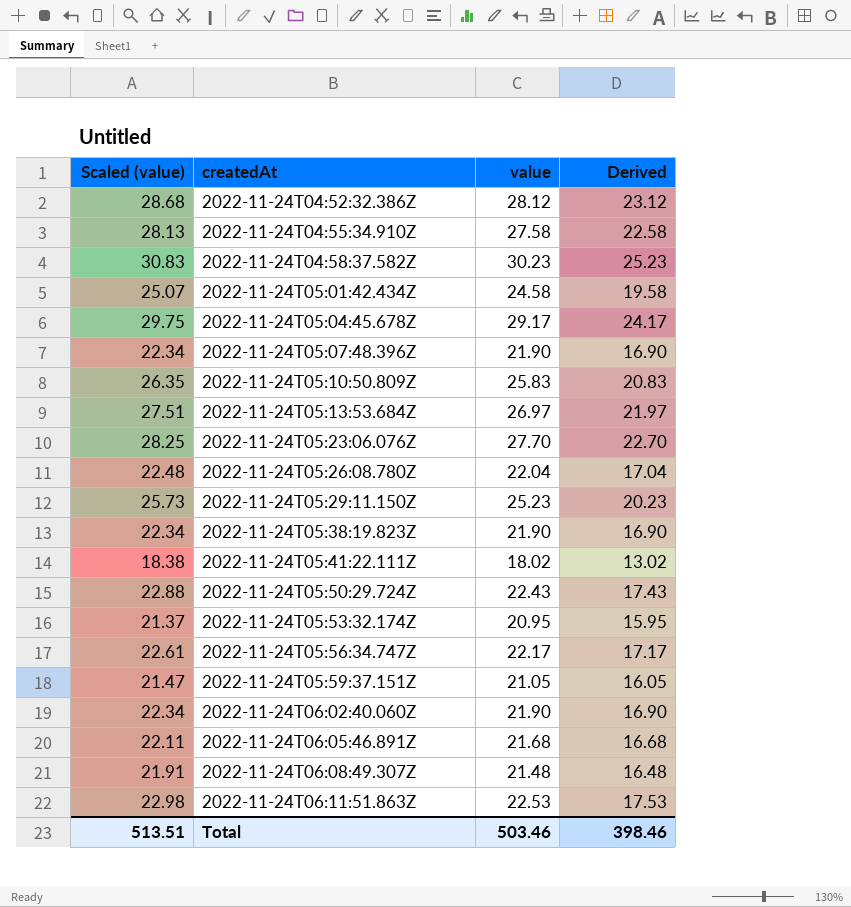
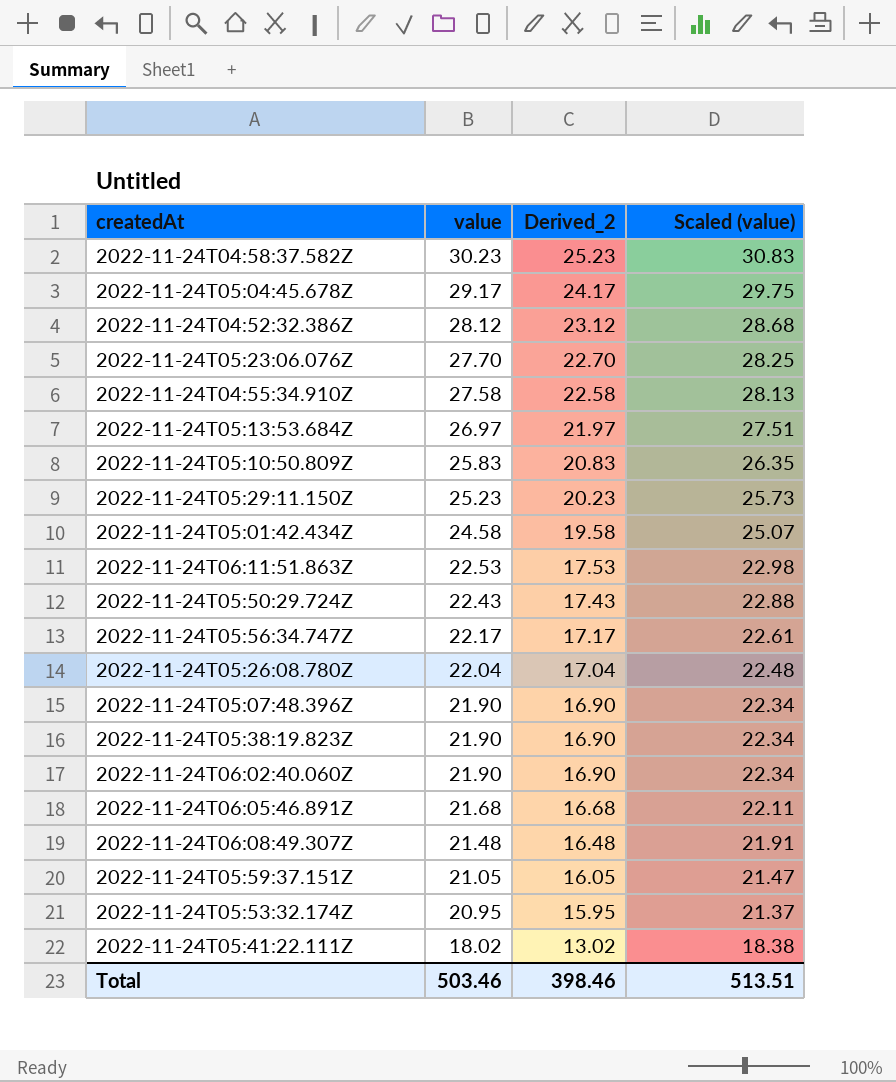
row order: createdAt ascending -> value descending
column name: Derived -> Derived_2
column Scaled (value) | position: 1 -> 4

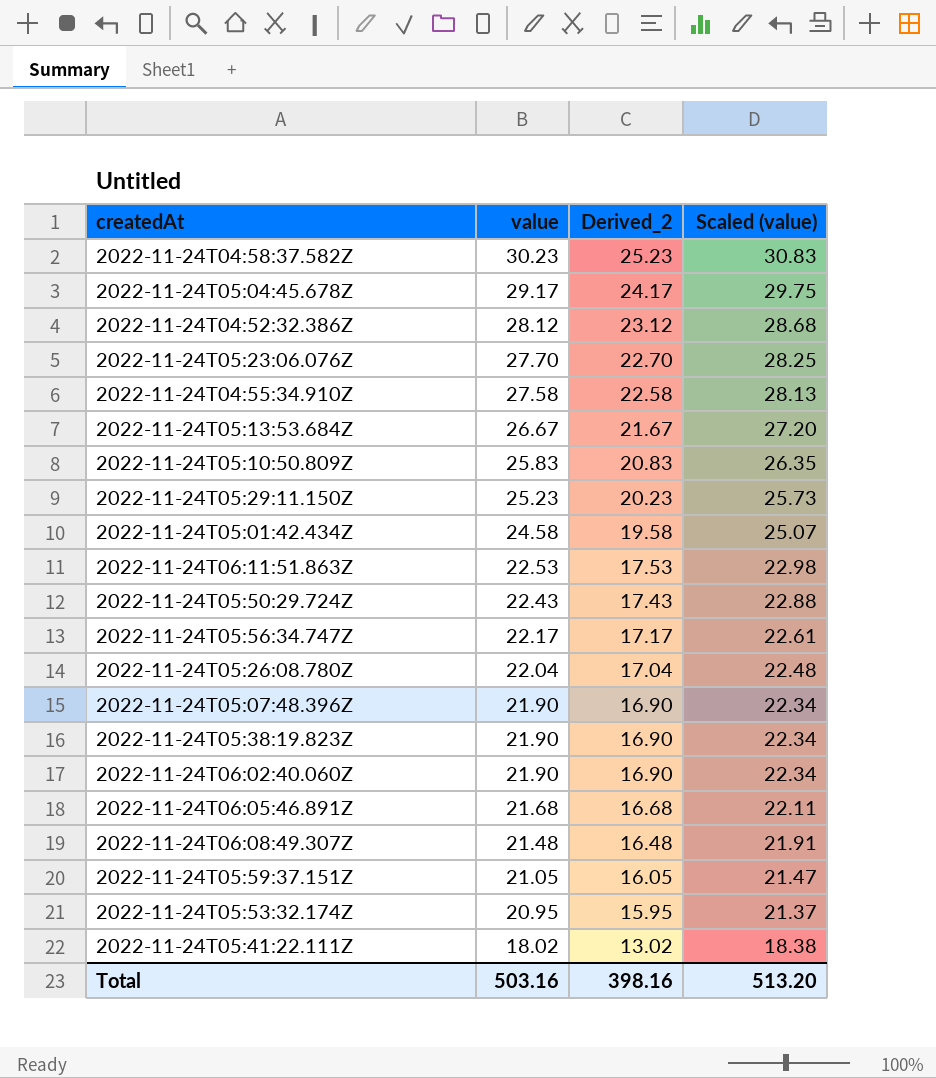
2022-11-24T05:13:53.684Z | value: 26.97 -> 26.67
2022-11-24T05:13:53.684Z | Derived_2: 21.97 -> 21.67
2022-11-24T05:13:53.684Z | Scaled (value): 27.51 -> 27.20
Total | value: 503.46 -> 503.16
Total | Derived_2: 398.46 -> 398.16
Total | Scaled (value): 513.51 -> 513.20

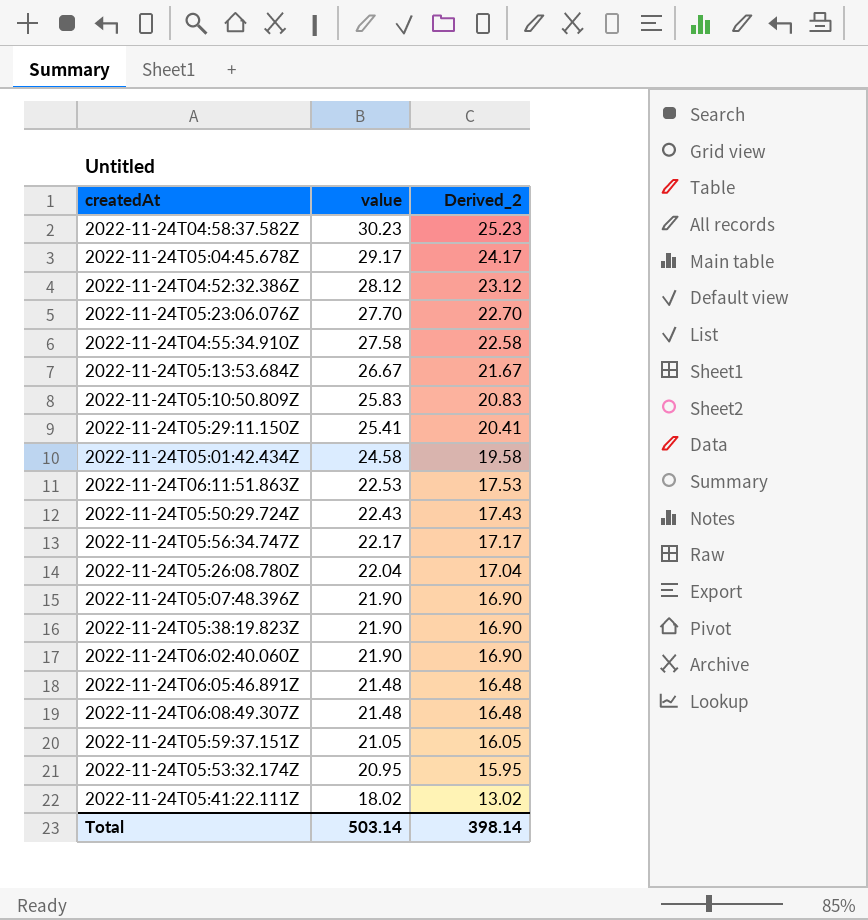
column Scaled (value) | formula: [value] * 1.02 -> none
2022-11-24T05:29:11.150Z | value: 25.23 -> 25.41
2022-11-24T05:29:11.150Z | Derived_2: 20.23 -> 20.41
2022-11-24T06:05:46.891Z | value: 21.68 -> 21.48
2022-11-24T06:05:46.891Z | Derived_2: 16.68 -> 16.48
Total | value: 503.16 -> 503.14
Total | Derived_2: 398.16 -> 398.14

